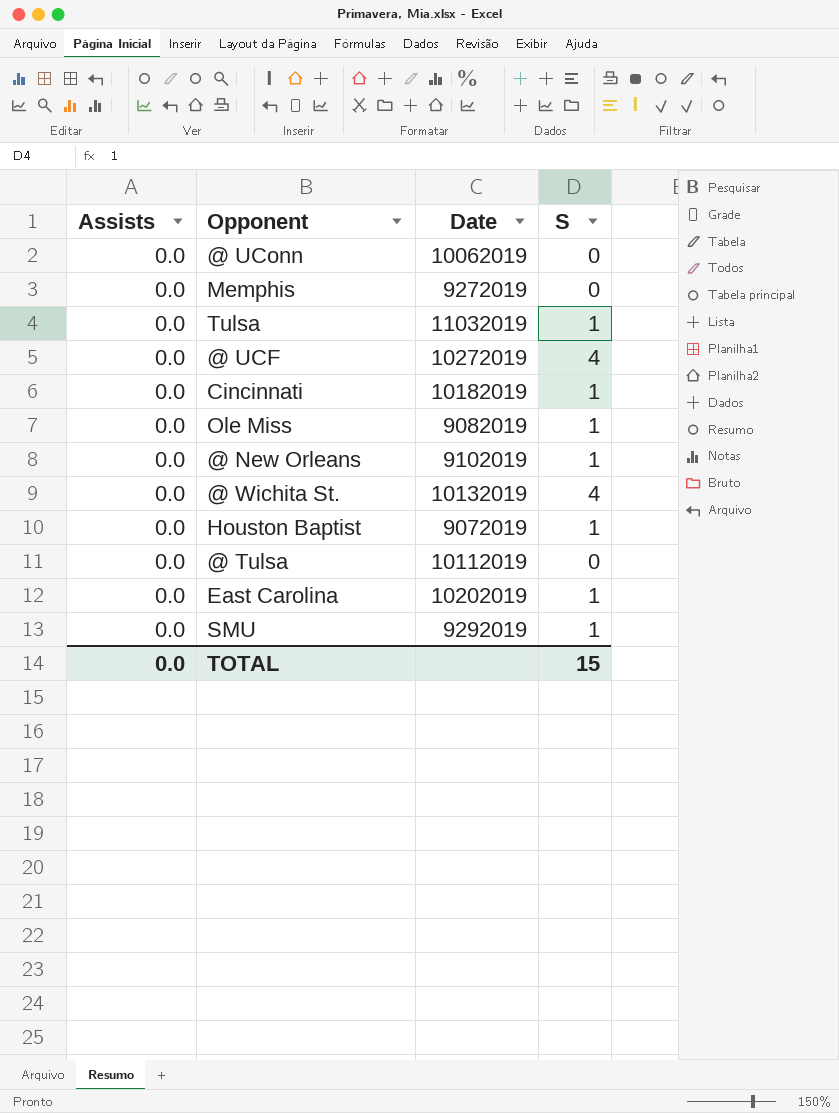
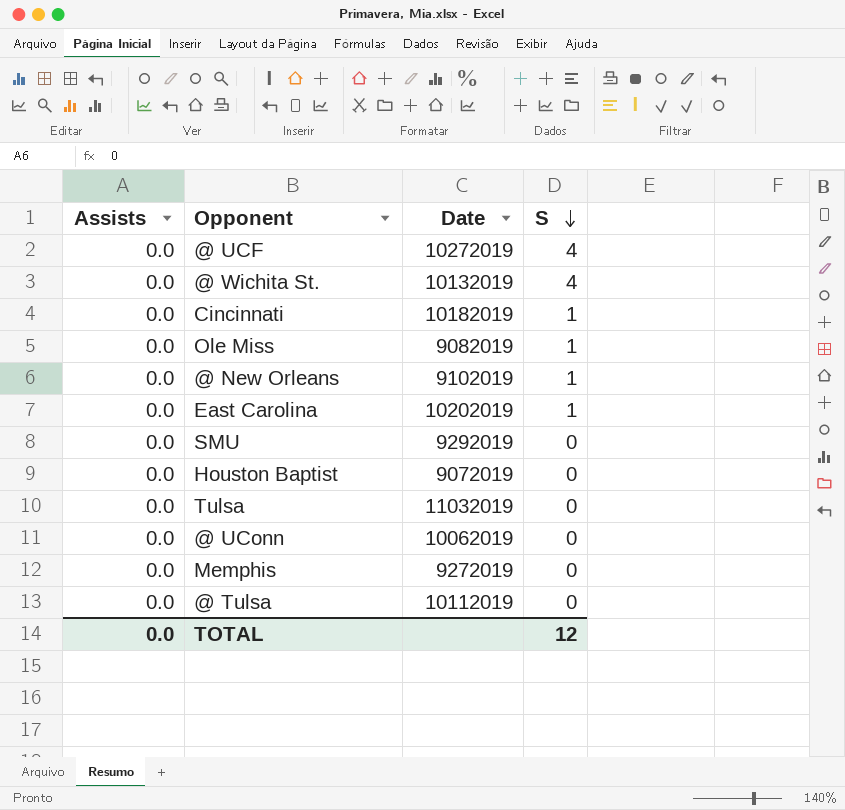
row order: none -> S descending
SMU | S: 1 -> 0
Houston Baptist | S: 1 -> 0
Tulsa | S: 1 -> 0
TOTAL | S: 15 -> 12

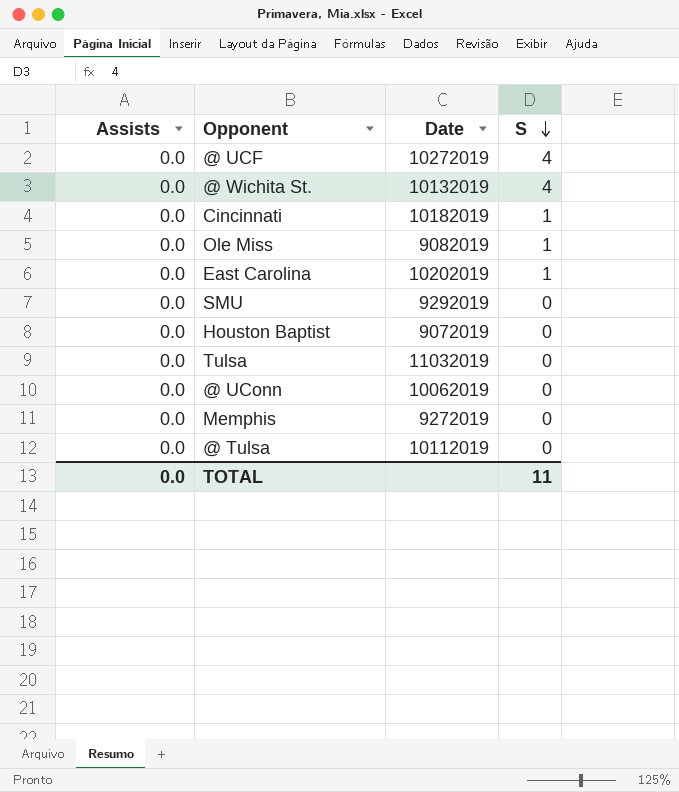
row @ New Orleans: 0.0 | 9102019 | 1 -> none
TOTAL | S: 12 -> 11

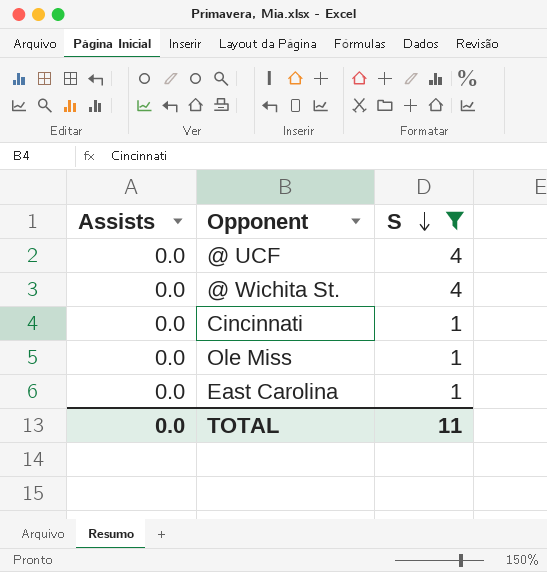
filter: none -> S != 0
column Date | position: 3 -> none

